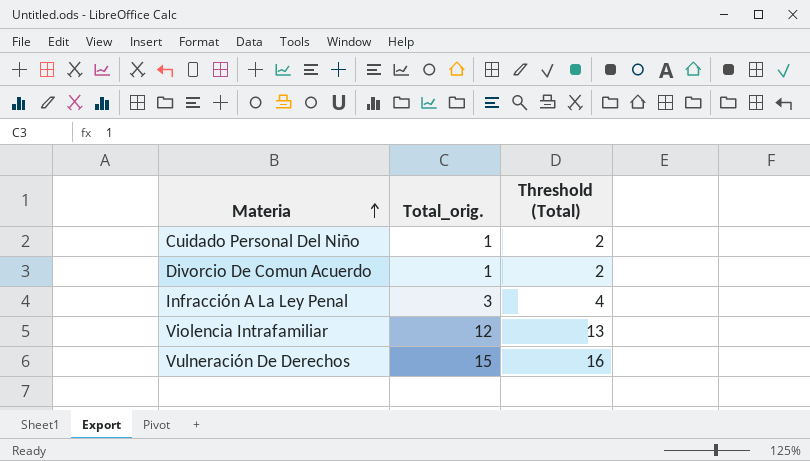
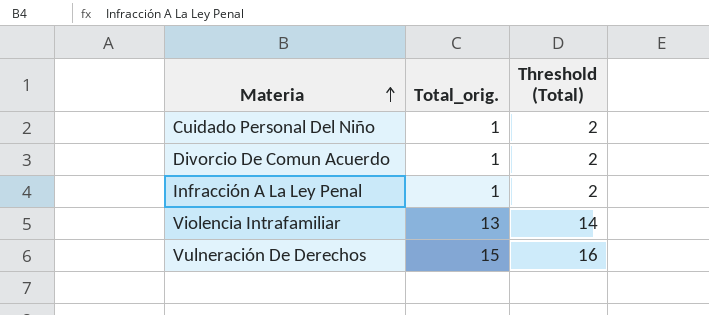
Infracción A La Ley Penal | Total_orig.: 3 -> 1
Infracción A La Ley Penal | Threshold (Total): 4 -> 2
Violencia Intrafamiliar | Total_orig.: 12 -> 13
Violencia Intrafamiliar | Threshold (Total): 13 -> 14

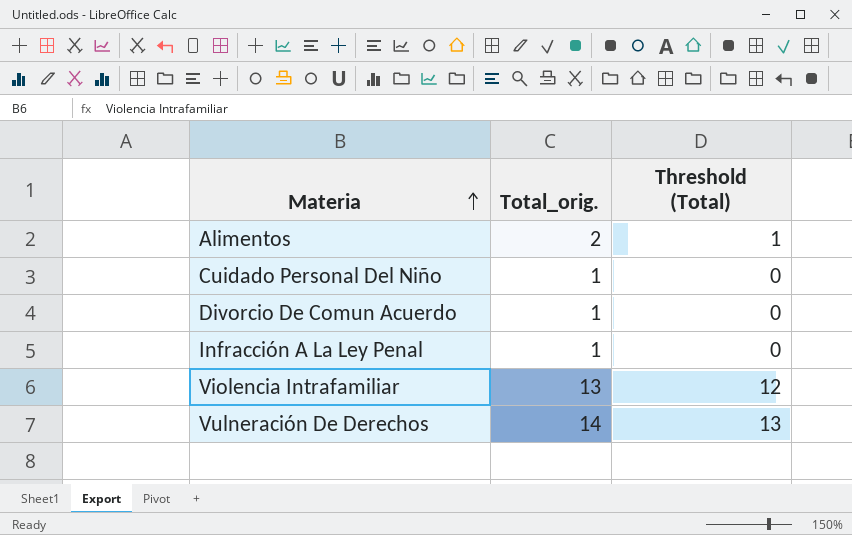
column Threshold (Total) | formula: [Total_orig.] + 1 -> [Total_orig.] - 1
row Alimentos: none -> 2 | 1
Vulneración De Derechos | Total_orig.: 15 -> 14

